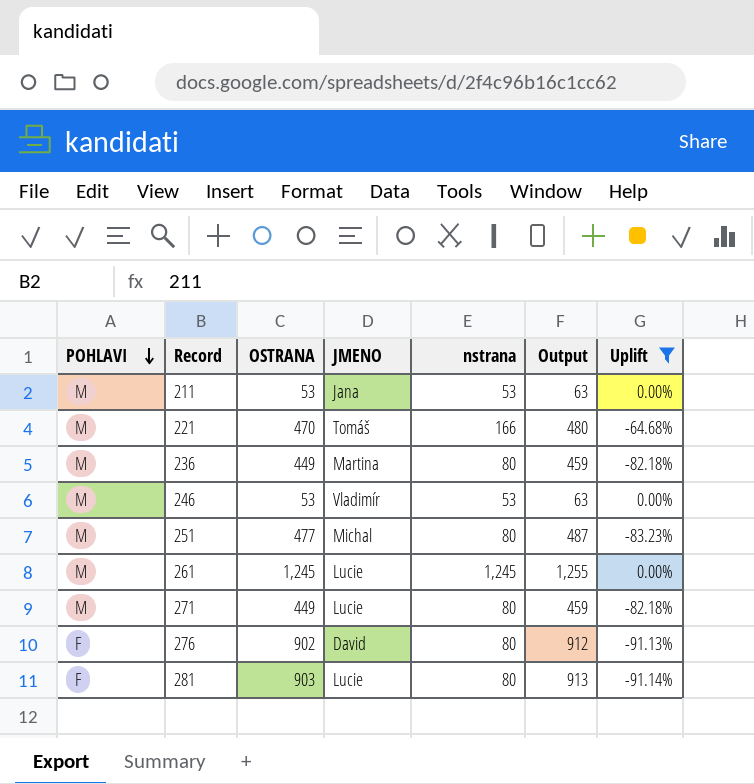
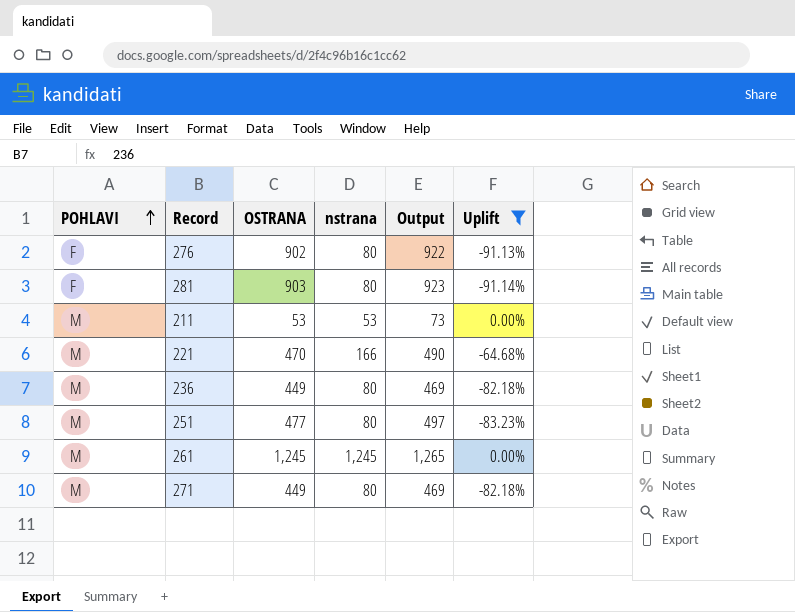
row order: POHLAVI descending -> POHLAVI ascending
column JMENO | position: 4 -> none
column Output | formula: [OSTRANA] + 10 -> [OSTRANA] + 20
row 246: M | 53 | Vladimír | 53 | 63 | 0.00% -> none

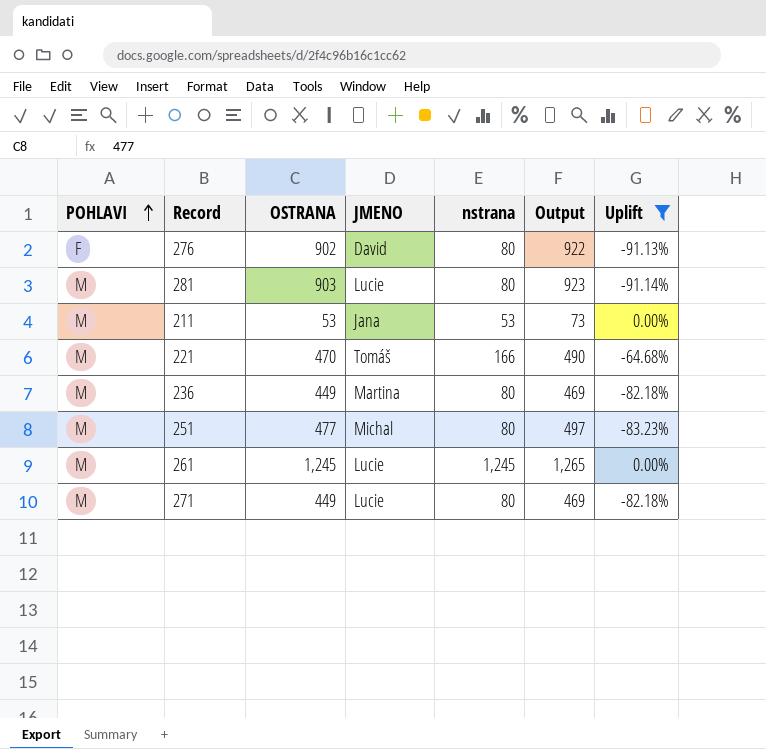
column JMENO | position: none -> 4
281 | POHLAVI: F -> M

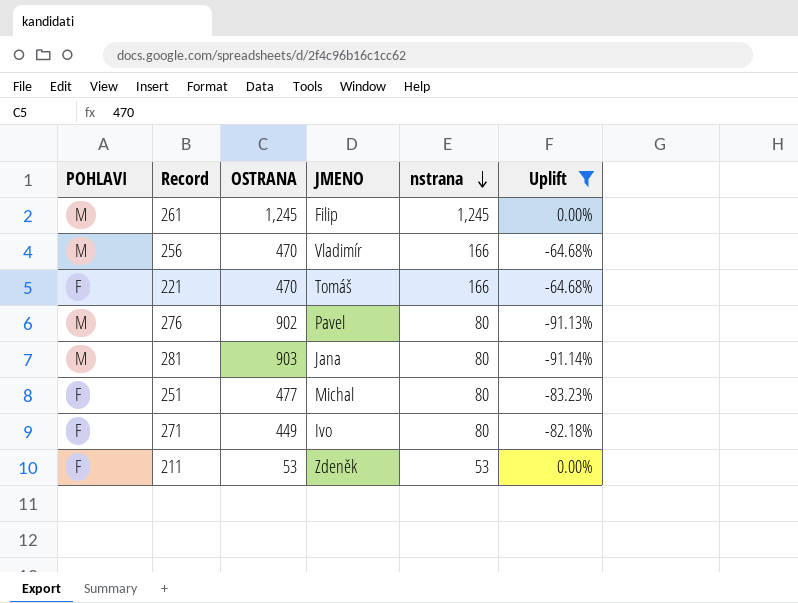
row order: POHLAVI ascending -> nstrana descending
column Output | formula: [OSTRANA] + 20 -> none
row 236: M | 449 | Martina | 80 | 469 | -82.18% -> none
261 | JMENO: Lucie -> Filip
row 256: none -> M | 470 | Vladimír | 166 | -64.68%
221 | POHLAVI: M -> F
276 | POHLAVI: F -> M
276 | JMENO: David -> Pavel
281 | JMENO: Lucie -> Jana
251 | POHLAVI: M -> F
271 | POHLAVI: M -> F
271 | JMENO: Lucie -> Ivo
211 | POHLAVI: M -> F
211 | JMENO: Jana -> Zdeněk

